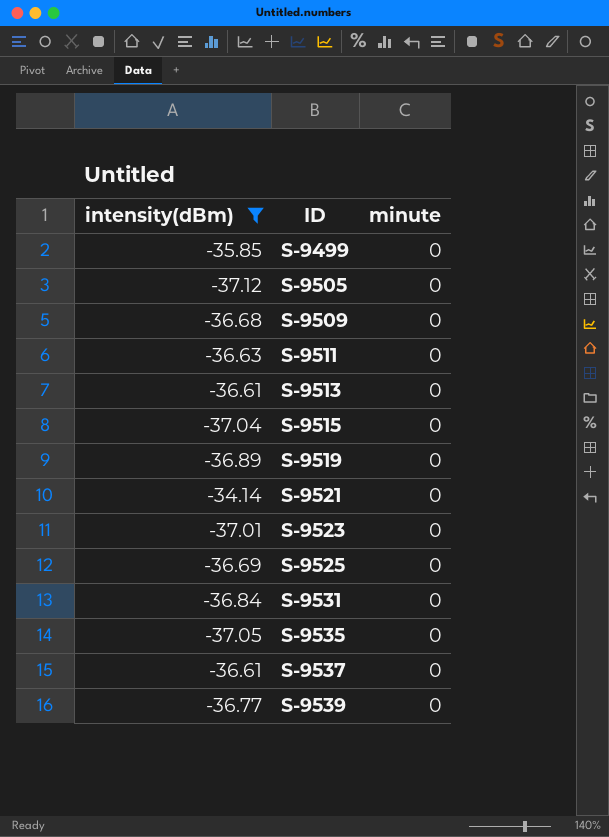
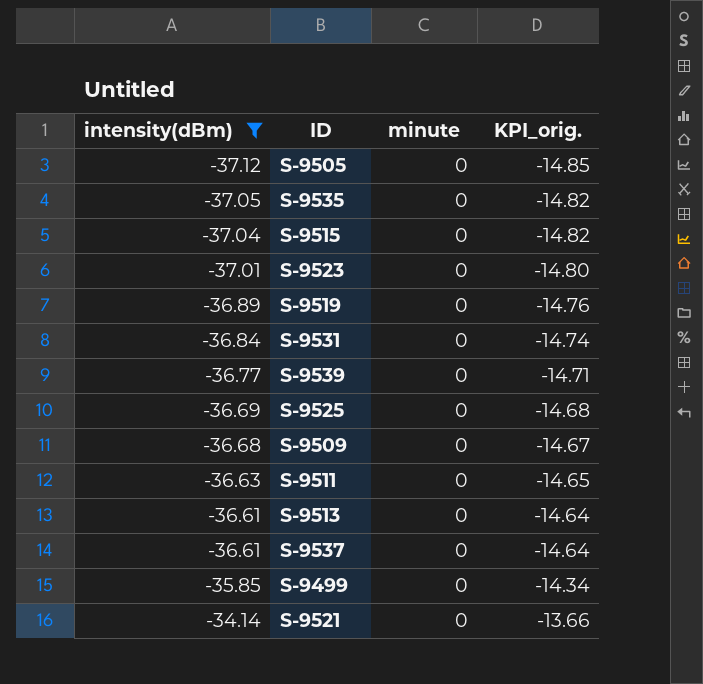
row order: ID ascending -> intensity(dBm) ascending
column KPI_orig. | formula: none -> [intensity(dBm)] * 0.4

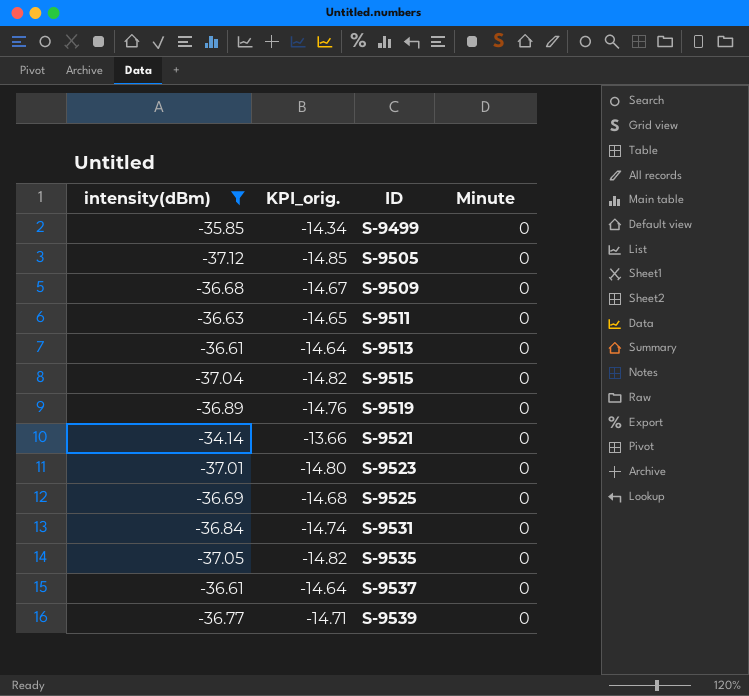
row order: intensity(dBm) ascending -> ID ascending
column KPI_orig. | position: 4 -> 2
column name: minute -> Minute

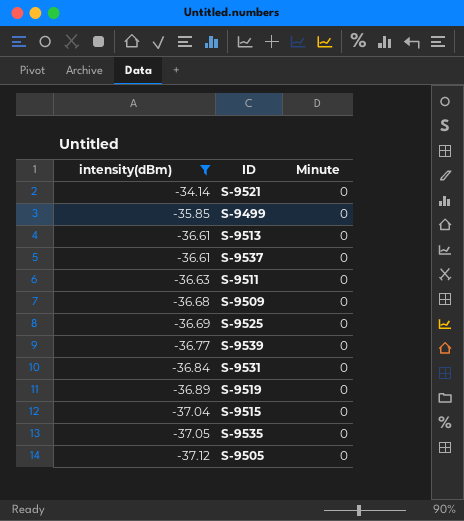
row order: ID ascending -> intensity(dBm) descending
column KPI_orig. | formula: [intensity(dBm)] * 0.4 -> none
row S-9523: -37.01 | -14.80 | 0 -> none

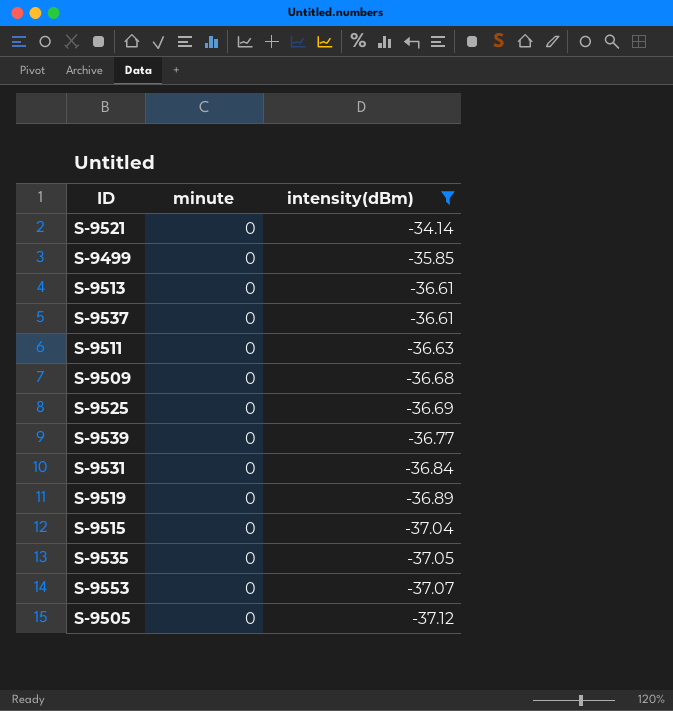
column name: Minute -> minute
column intensity(dBm) | position: 1 -> 3
row S-9553: none -> 0 | -37.07

